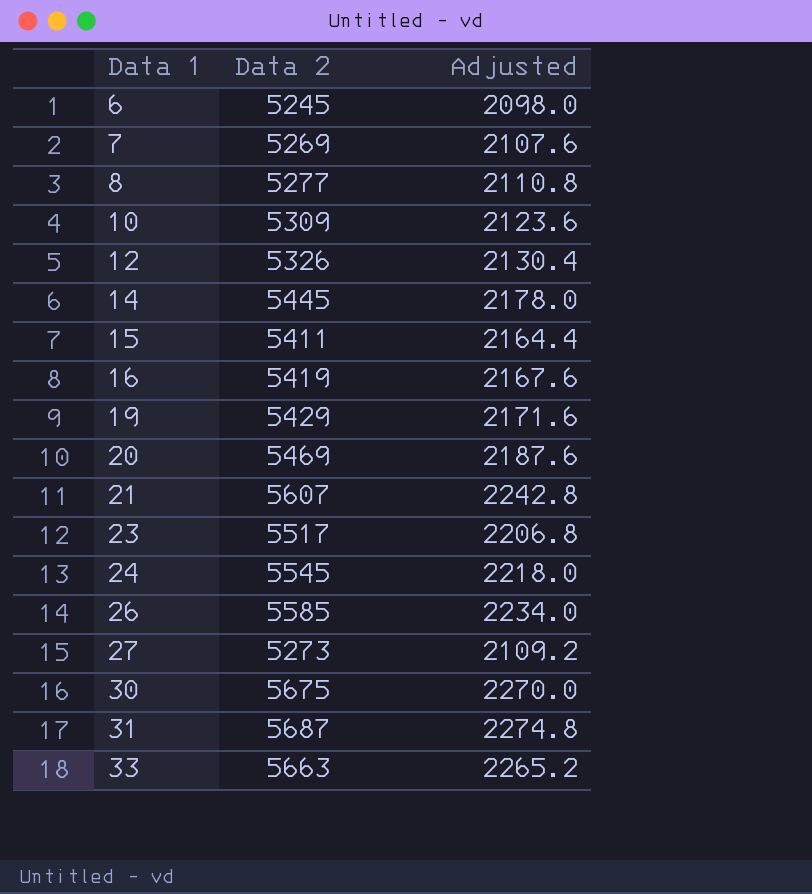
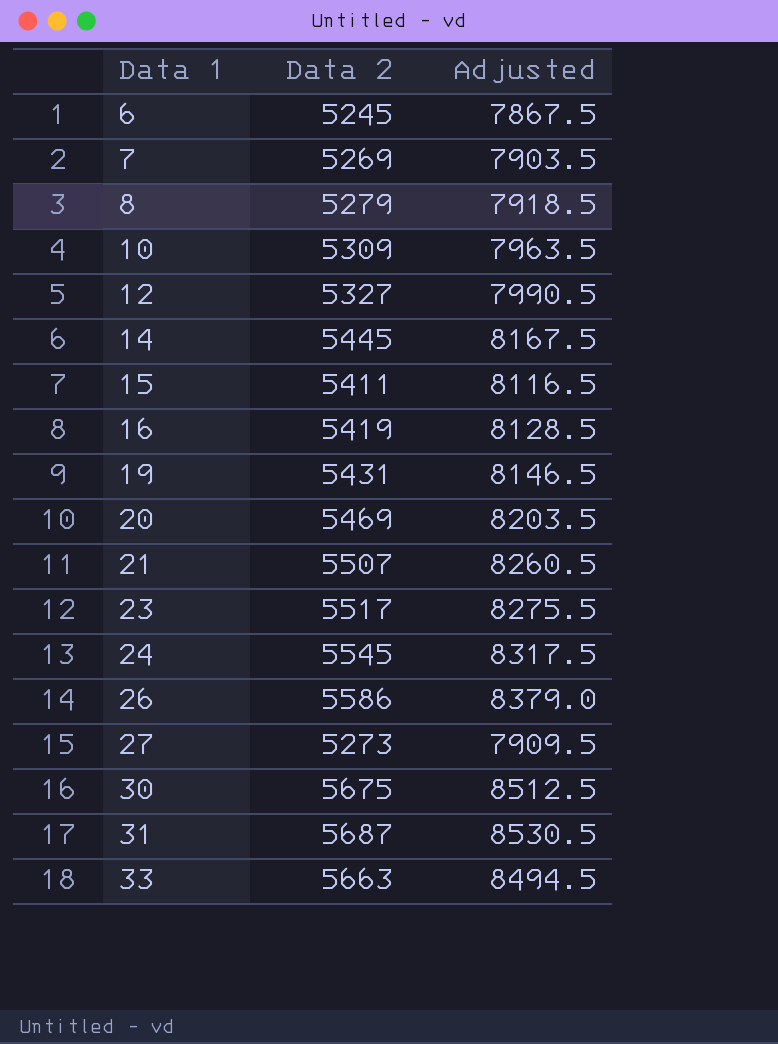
column Adjusted | formula: [Data 2] * 0.4 -> [Data 2] * 1.5
8 | Data 2: 5277 -> 5279
12 | Data 2: 5326 -> 5327
19 | Data 2: 5429 -> 5431
21 | Data 2: 5607 -> 5507
26 | Data 2: 5585 -> 5586

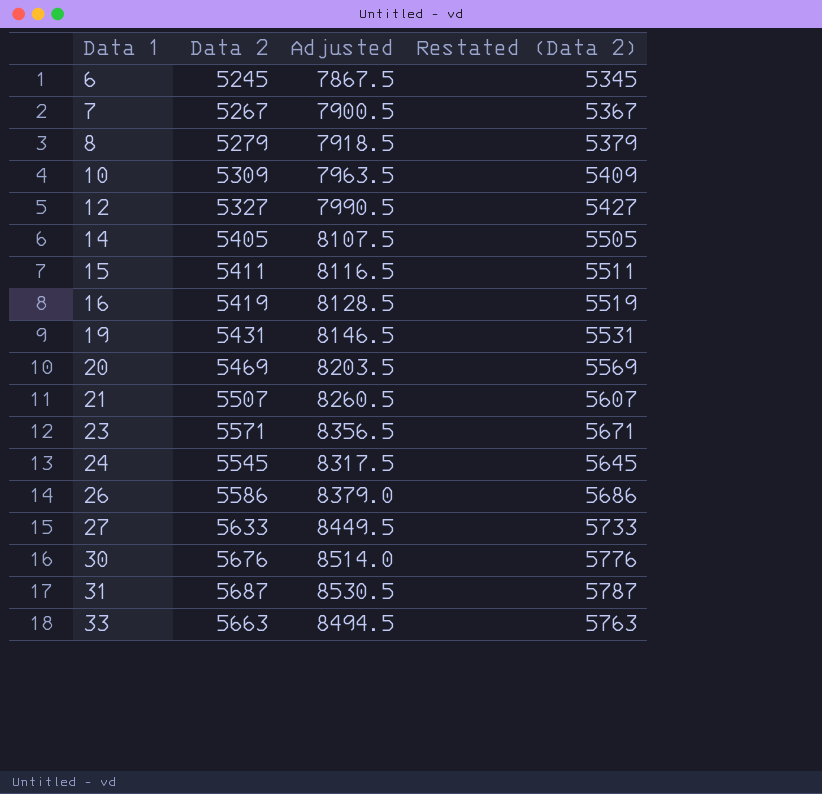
column Restated (Data 2) | formula: none -> [Data 2] + 100
7 | Data 2: 5269 -> 5267
7 | Adjusted: 7903.5 -> 7900.5
14 | Data 2: 5445 -> 5405
14 | Adjusted: 8167.5 -> 8107.5
23 | Data 2: 5517 -> 5571
23 | Adjusted: 8275.5 -> 8356.5
27 | Data 2: 5273 -> 5633
27 | Adjusted: 7909.5 -> 8449.5
30 | Data 2: 5675 -> 5676
30 | Adjusted: 8512.5 -> 8514.0

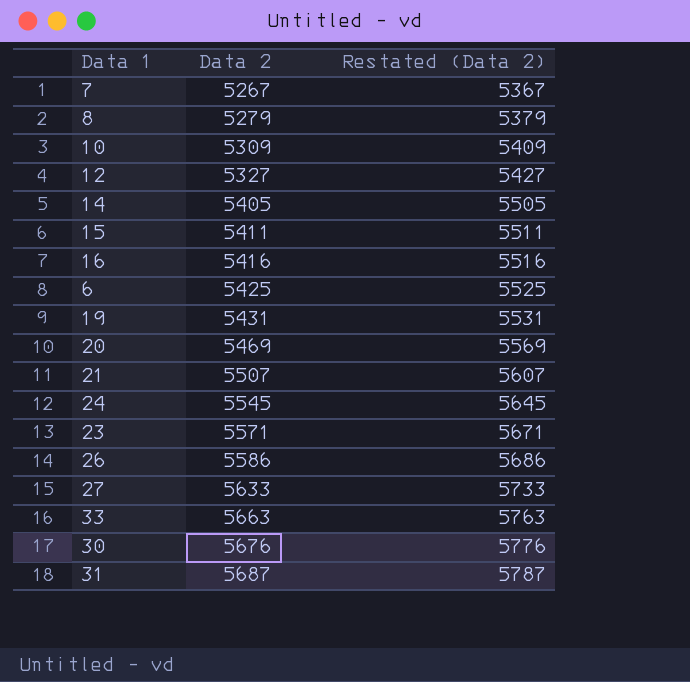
row order: Data 1 ascending -> Data 2 ascending
column Adjusted | formula: [Data 2] * 1.5 -> none
16 | Data 2: 5419 -> 5416
16 | Restated (Data 2): 5519 -> 5516
6 | Data 2: 5245 -> 5425
6 | Restated (Data 2): 5345 -> 5525

